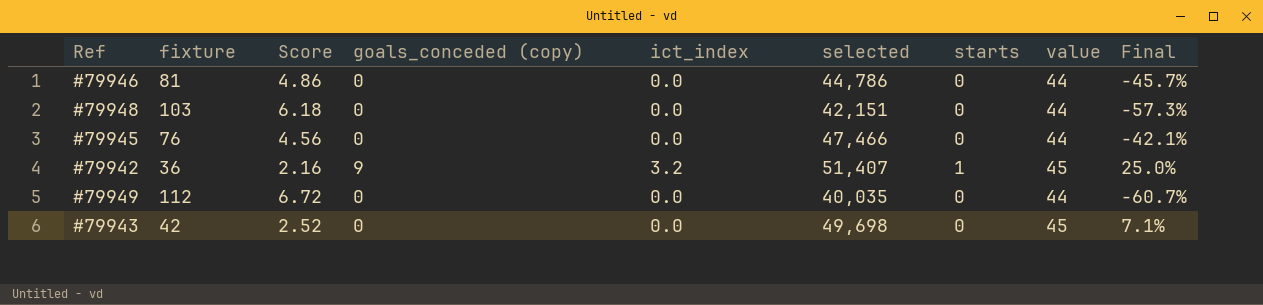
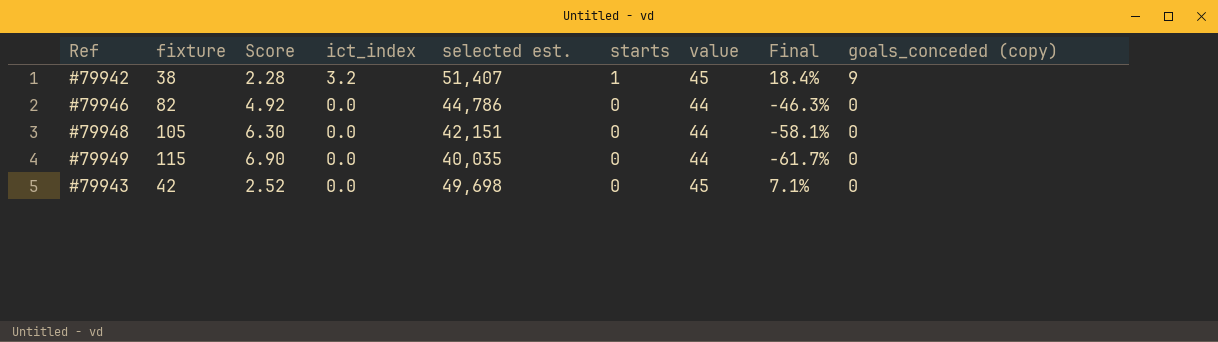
row order: none -> ict_index descending
column name: selected -> selected est.
column goals_conceded (copy) | position: 4 -> 9
row #79945: 76 | 4.56 | 0 | 0.0 | 47,466 | 0 | 44 | -42.1% -> none
#79942 | fixture: 36 -> 38
#79942 | Score: 2.16 -> 2.28
#79942 | Final: 25.0% -> 18.4%
#79946 | fixture: 81 -> 82
#79946 | Score: 4.86 -> 4.92
#79946 | Final: -45.7% -> -46.3%
#79948 | fixture: 103 -> 105
#79948 | Score: 6.18 -> 6.30
#79948 | Final: -57.3% -> -58.1%
#79949 | fixture: 112 -> 115
#79949 | Score: 6.72 -> 6.90
#79949 | Final: -60.7% -> -61.7%

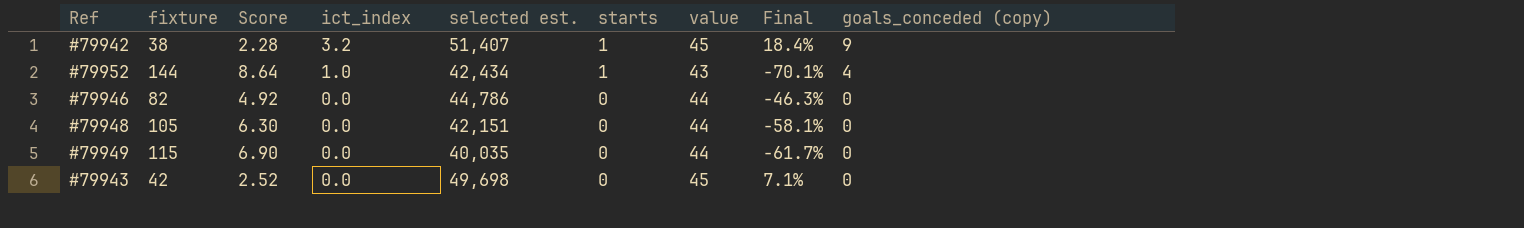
row #79952: none -> 144 | 8.64 | 1.0 | 42,434 | 1 | 43 | -70.1% | 4

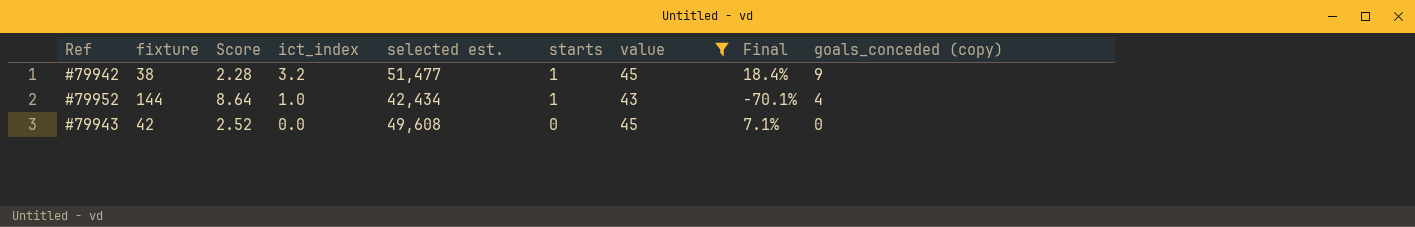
filter: none -> value != 44
#79942 | selected est.: 51,407 -> 51,477
#79943 | selected est.: 49,698 -> 49,608

